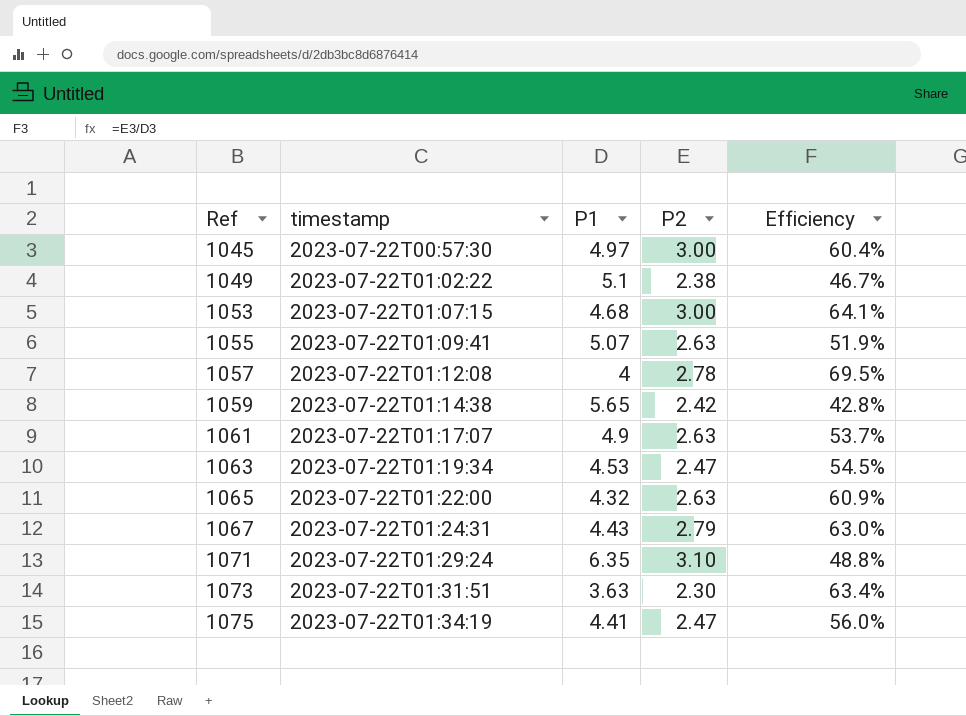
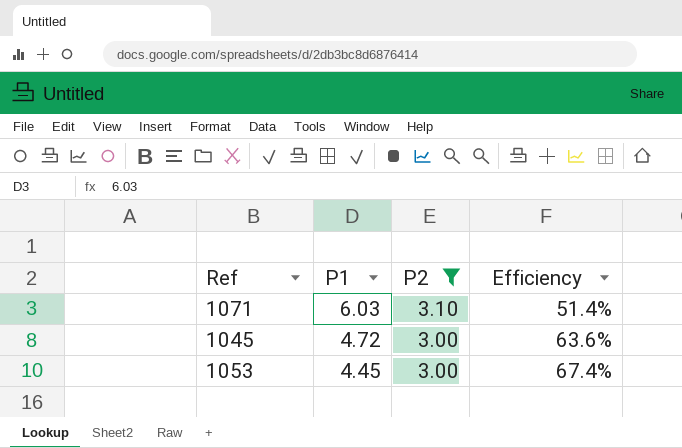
filter: none -> P2 >= 3.00
row order: Ref ascending -> P1 descending
column timestamp | position: 2 -> none
1071 | P1: 6.35 -> 6.03
1071 | Efficiency: 48.8% -> 51.4%
1045 | P1: 4.97 -> 4.72
1045 | Efficiency: 60.4% -> 63.6%
1053 | P1: 4.68 -> 4.45
1053 | Efficiency: 64.1% -> 67.4%

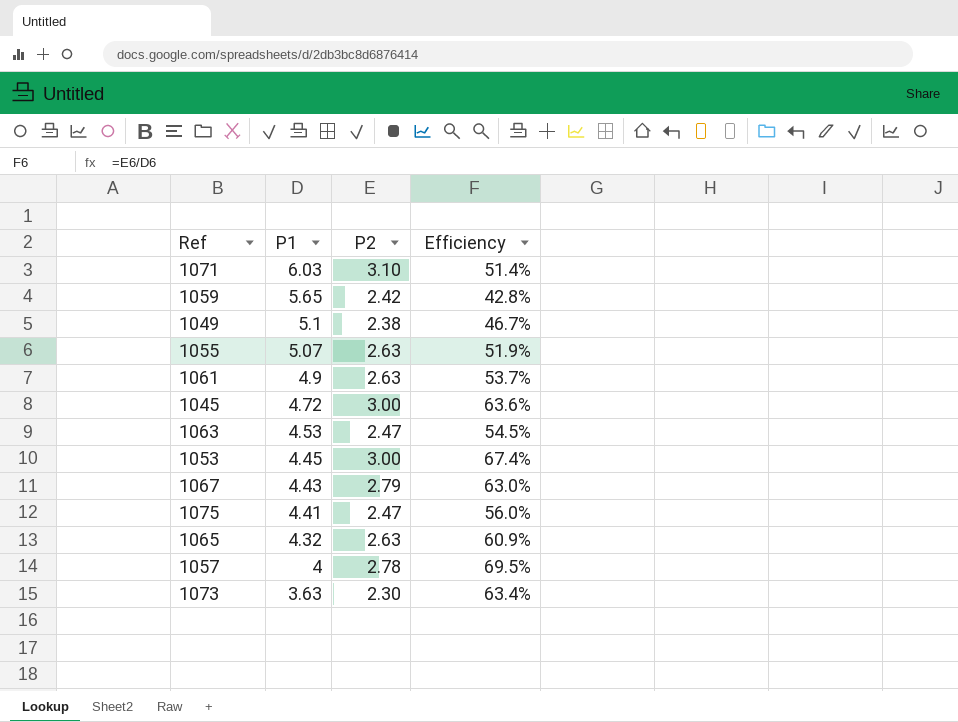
filter: P2 >= 3.00 -> none

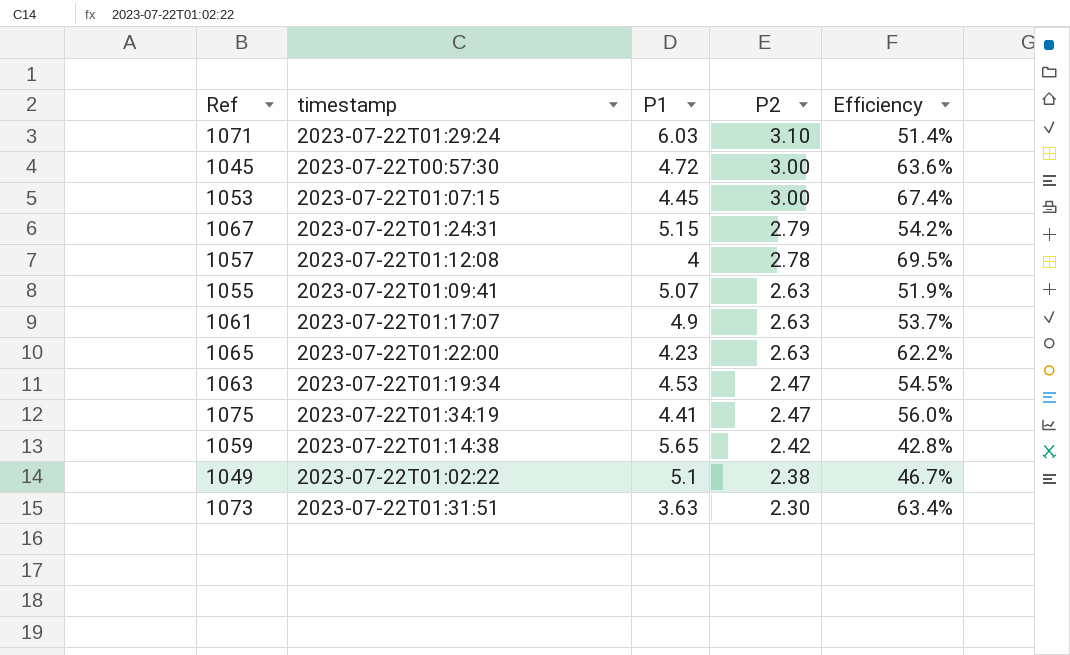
row order: P1 descending -> P2 descending
column timestamp | position: none -> 2
1067 | P1: 4.43 -> 5.15
1067 | Efficiency: 63.0% -> 54.2%
1065 | P1: 4.32 -> 4.23
1065 | Efficiency: 60.9% -> 62.2%

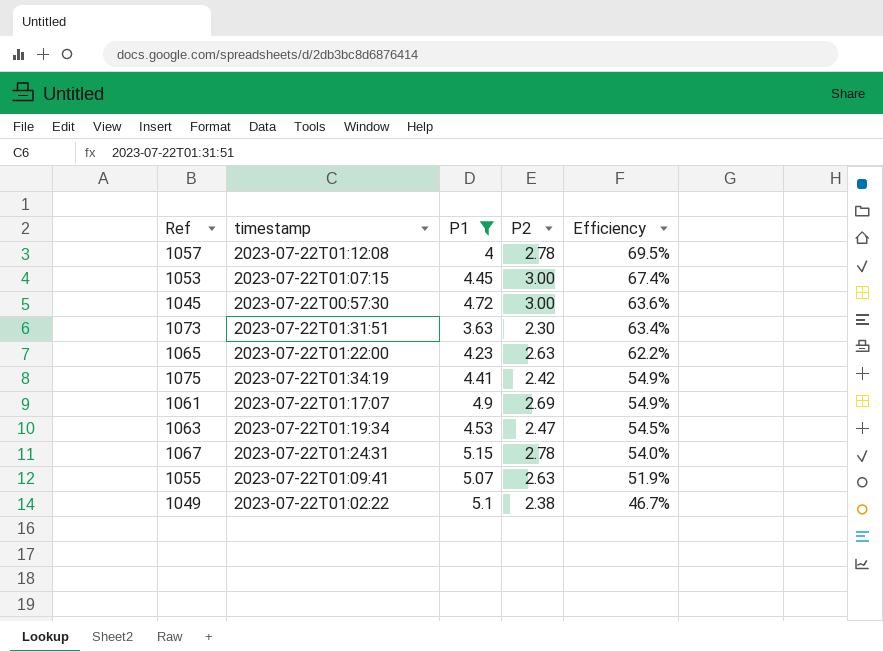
filter: none -> P1 <= 5.15
row order: P2 descending -> Efficiency descending
1075 | P2: 2.47 -> 2.42
1075 | Efficiency: 56.0% -> 54.9%
1061 | P2: 2.63 -> 2.69
1061 | Efficiency: 53.7% -> 54.9%
1067 | P2: 2.79 -> 2.78
1067 | Efficiency: 54.2% -> 54.0%

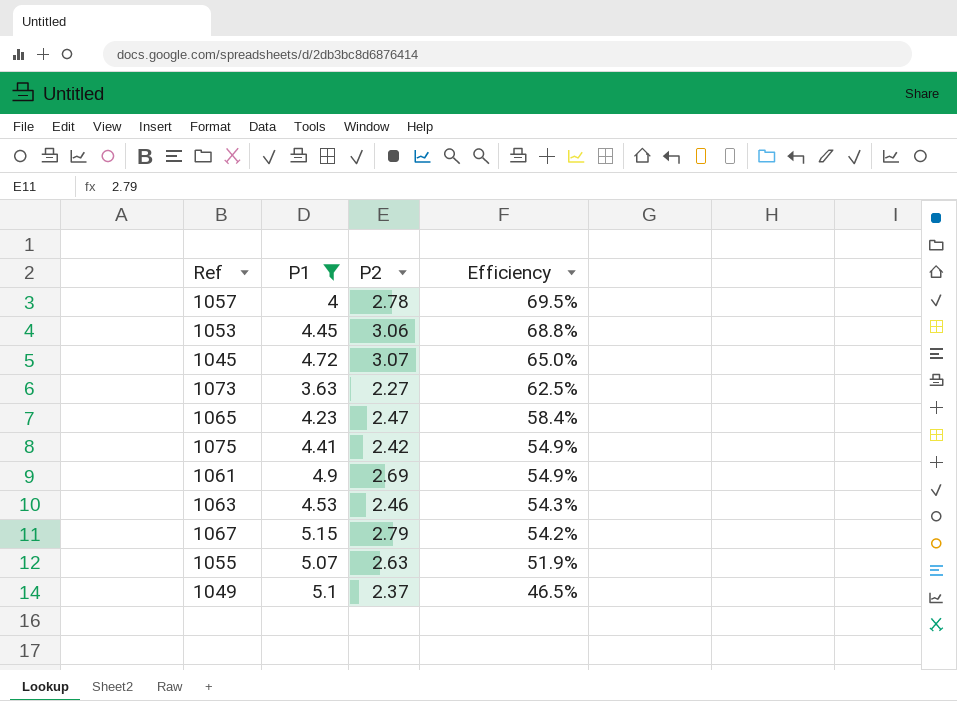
column timestamp | position: 2 -> none
1053 | P2: 3.00 -> 3.06
1053 | Efficiency: 67.4% -> 68.8%
1045 | P2: 3.00 -> 3.07
1045 | Efficiency: 63.6% -> 65.0%
1073 | P2: 2.30 -> 2.27
1073 | Efficiency: 63.4% -> 62.5%
1065 | P2: 2.63 -> 2.47
1065 | Efficiency: 62.2% -> 58.4%
1063 | P2: 2.47 -> 2.46
1063 | Efficiency: 54.5% -> 54.3%
1067 | P2: 2.78 -> 2.79
1067 | Efficiency: 54.0% -> 54.2%
1049 | P2: 2.38 -> 2.37
1049 | Efficiency: 46.7% -> 46.5%

